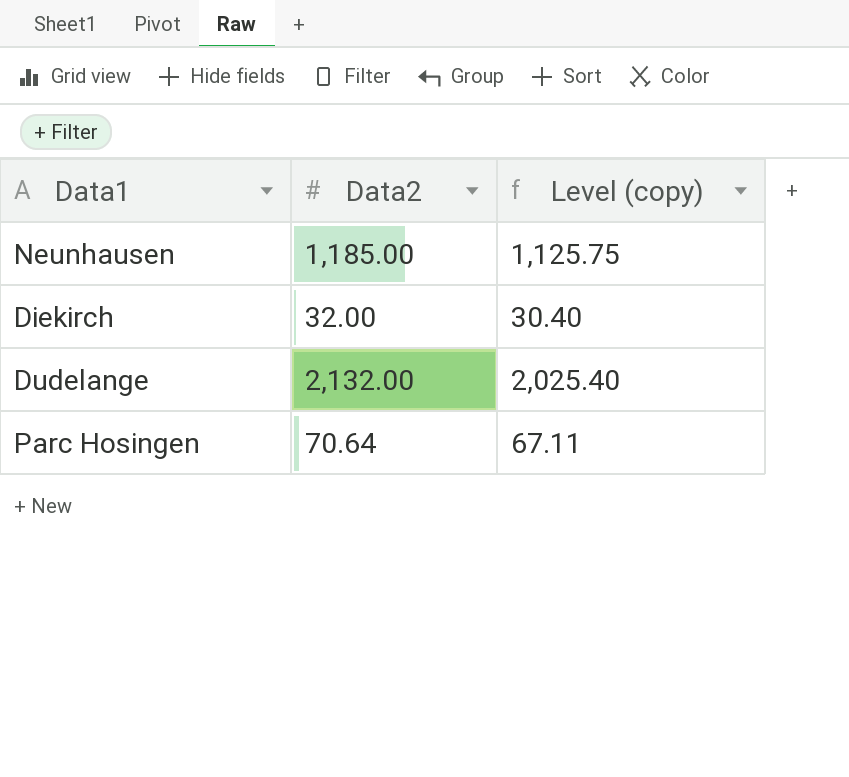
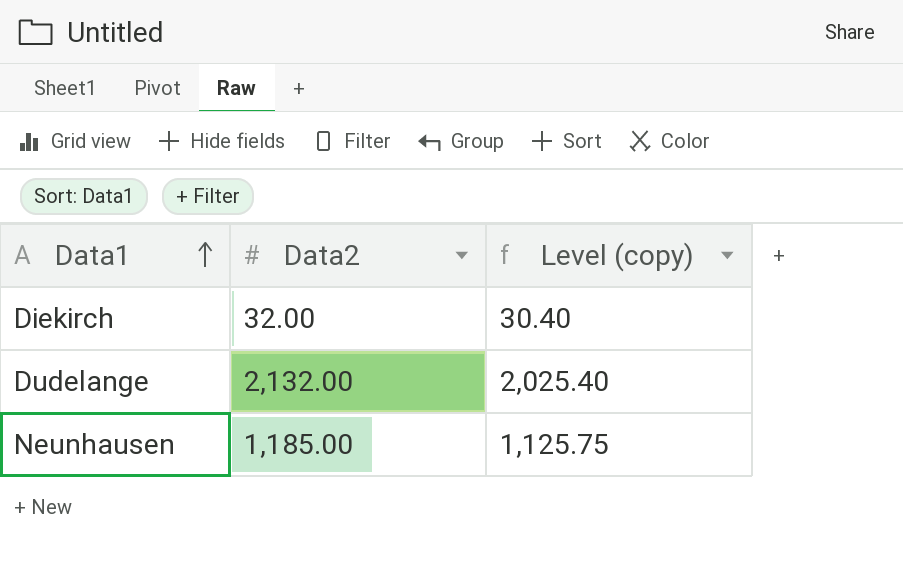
row order: none -> Data1 ascending
row Parc Hosingen: 70.64 | 67.11 -> none

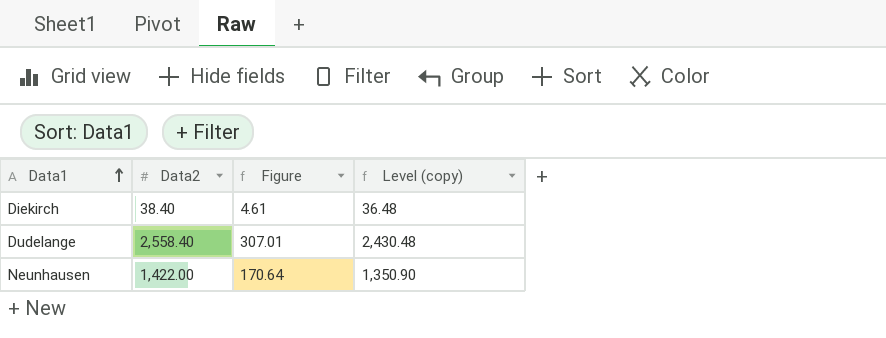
column Figure | formula: none -> [Data2] * 0.12
Diekirch | Data2: 32.00 -> 38.40
Diekirch | Level (copy): 30.40 -> 36.48
Dudelange | Data2: 2,132.00 -> 2,558.40
Dudelange | Level (copy): 2,025.40 -> 2,430.48
Neunhausen | Data2: 1,185.00 -> 1,422.00
Neunhausen | Level (copy): 1,125.75 -> 1,350.90

